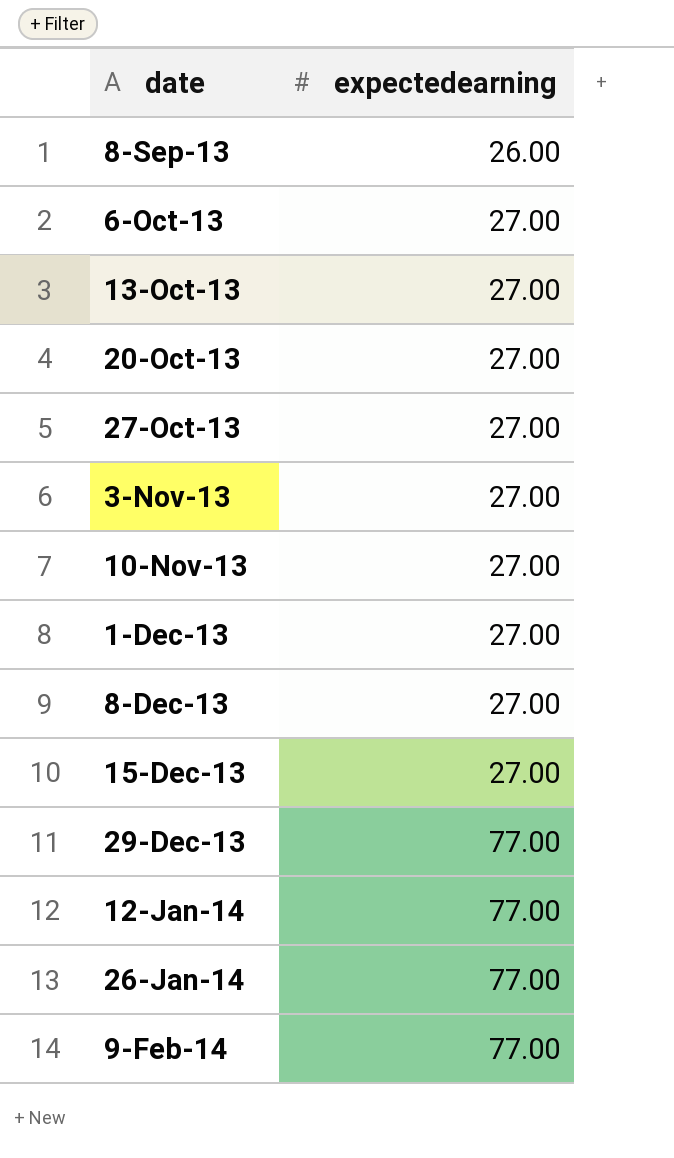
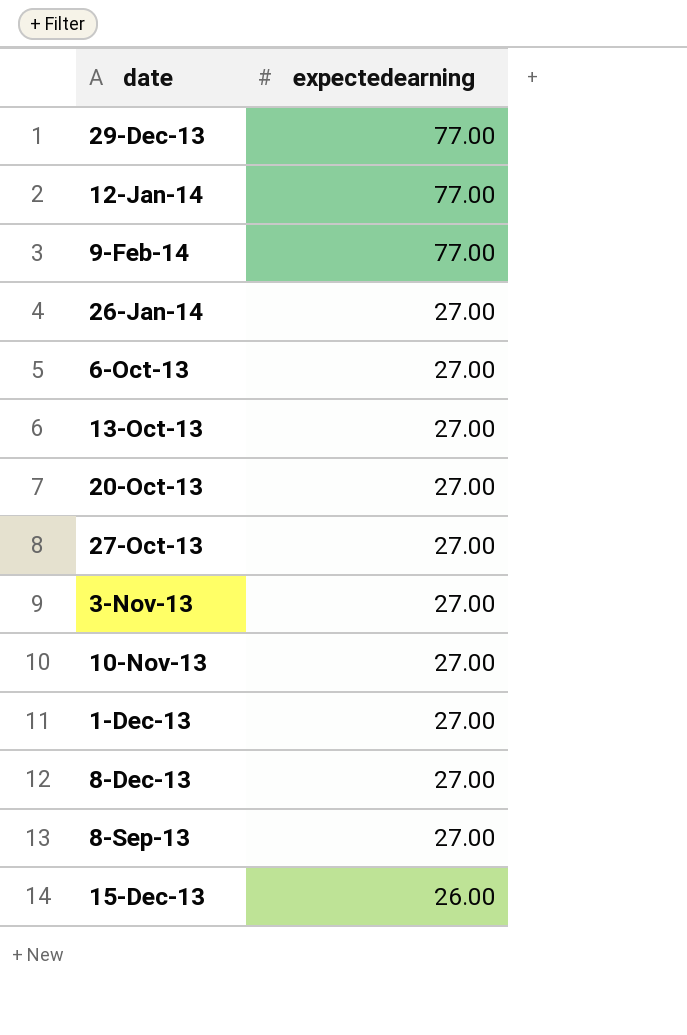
row order: date ascending -> expectedearning descending
26-Jan-14 | expectedearning: 77.00 -> 27.00
8-Sep-13 | expectedearning: 26.00 -> 27.00
15-Dec-13 | expectedearning: 27.00 -> 26.00

